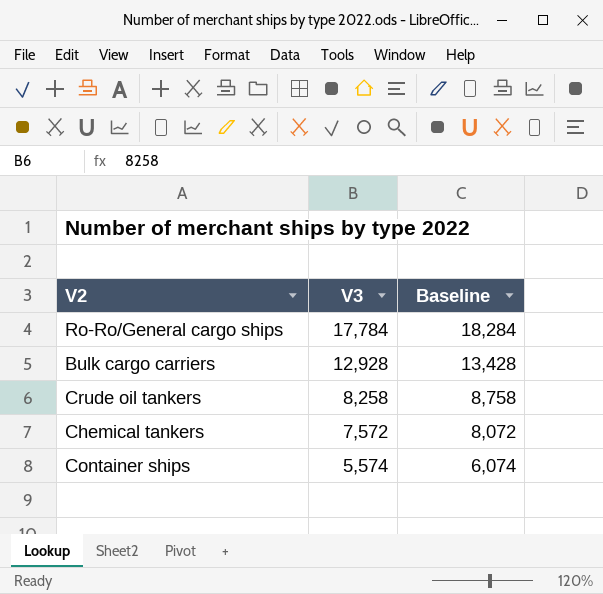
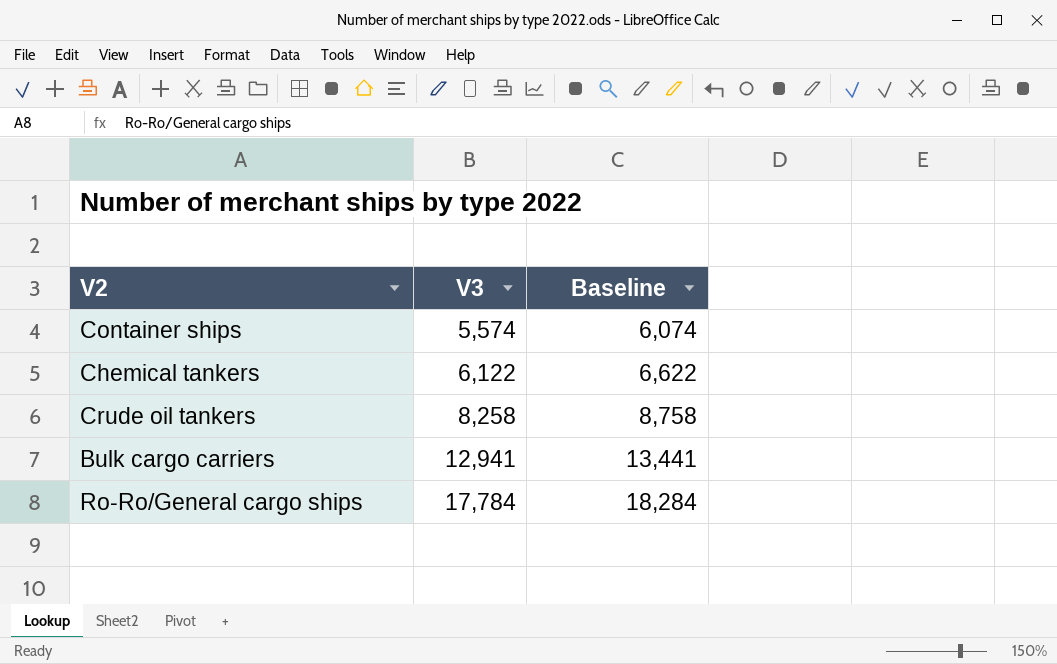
row order: V3 descending -> V3 ascending
Chemical tankers | V3: 7,572 -> 6,122
Chemical tankers | Baseline: 8,072 -> 6,622
Bulk cargo carriers | V3: 12,928 -> 12,941
Bulk cargo carriers | Baseline: 13,428 -> 13,441

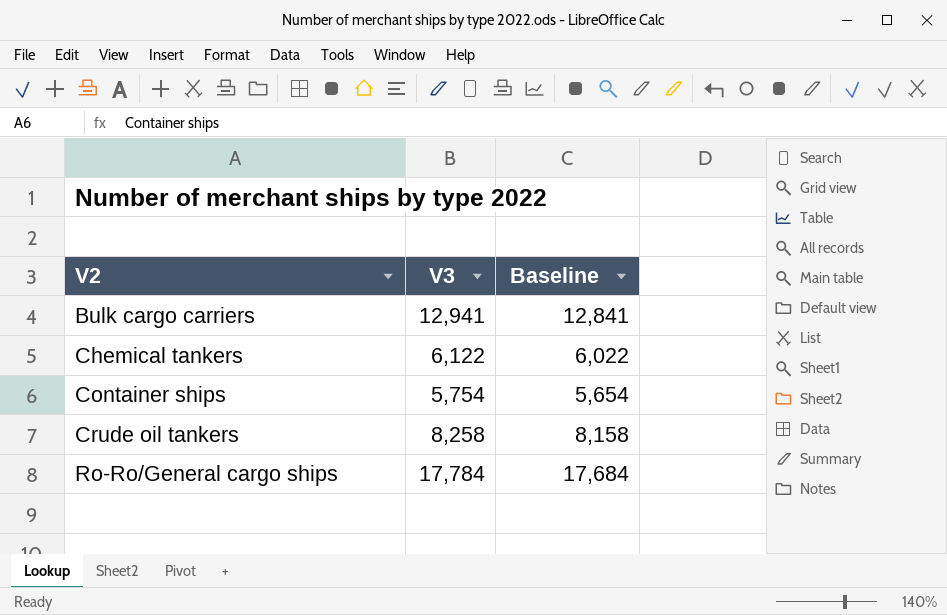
row order: V3 ascending -> V2 ascending
column Baseline | formula: [V3] + 500 -> [V3] - 100
Container ships | V3: 5,574 -> 5,754

